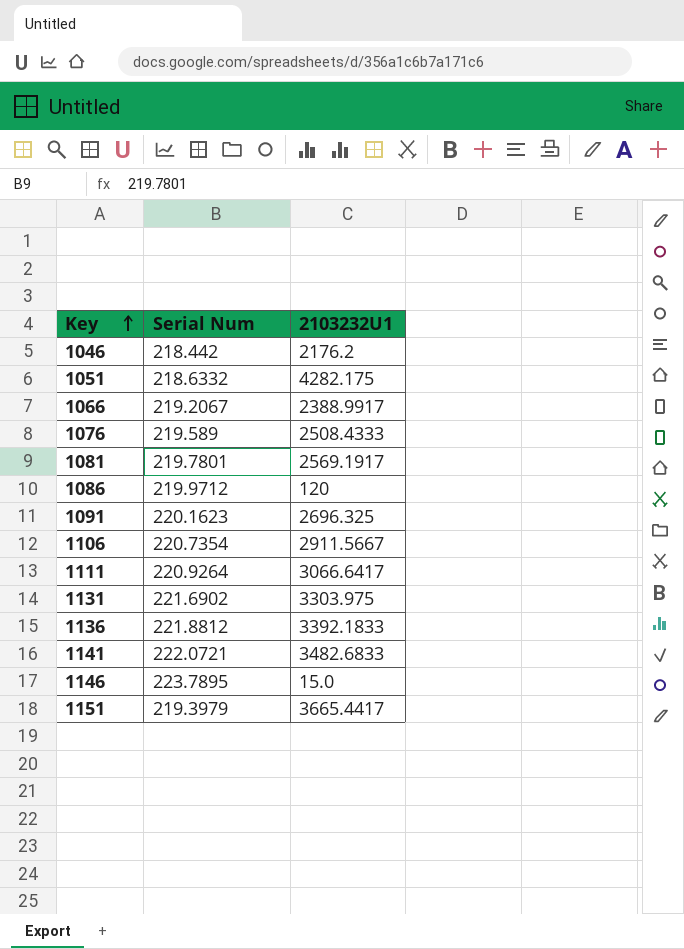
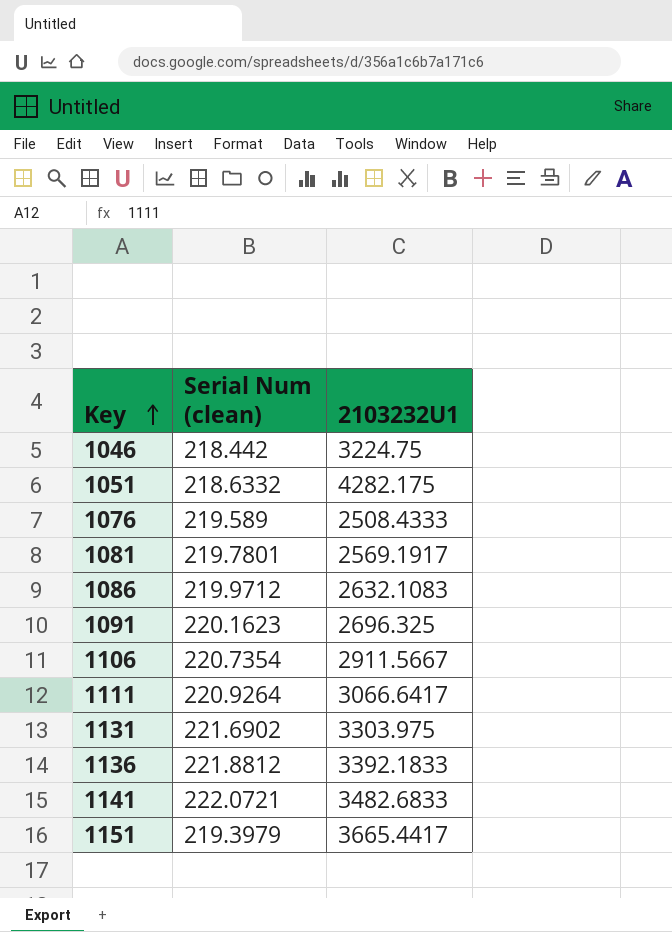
column name: Serial Num -> Serial Num (clean)
row 1066: 219.2067 | 2388.9917 -> none
row 1146: 223.7895 | 15.0 -> none
1046 | 2103232U1: 2176.2 -> 3224.75
1086 | 2103232U1: 120 -> 2632.1083

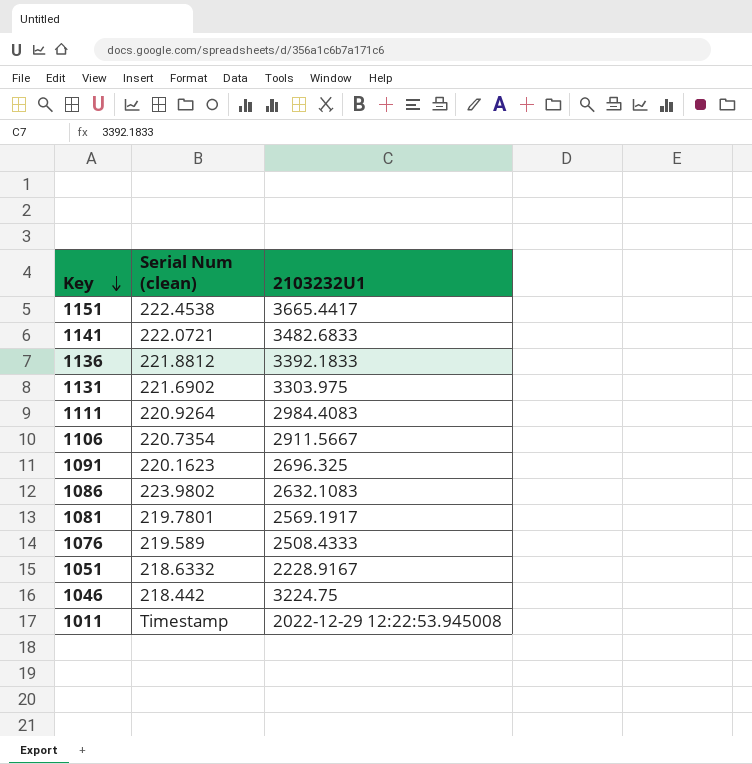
row order: Key ascending -> Key descending
1151 | Serial Num (clean): 219.3979 -> 222.4538
1111 | 2103232U1: 3066.6417 -> 2984.4083
1086 | Serial Num (clean): 219.9712 -> 223.9802
1051 | 2103232U1: 4282.175 -> 2228.9167
row 1011: none -> Timestamp | 2022-12-29 12:22:53.945008

